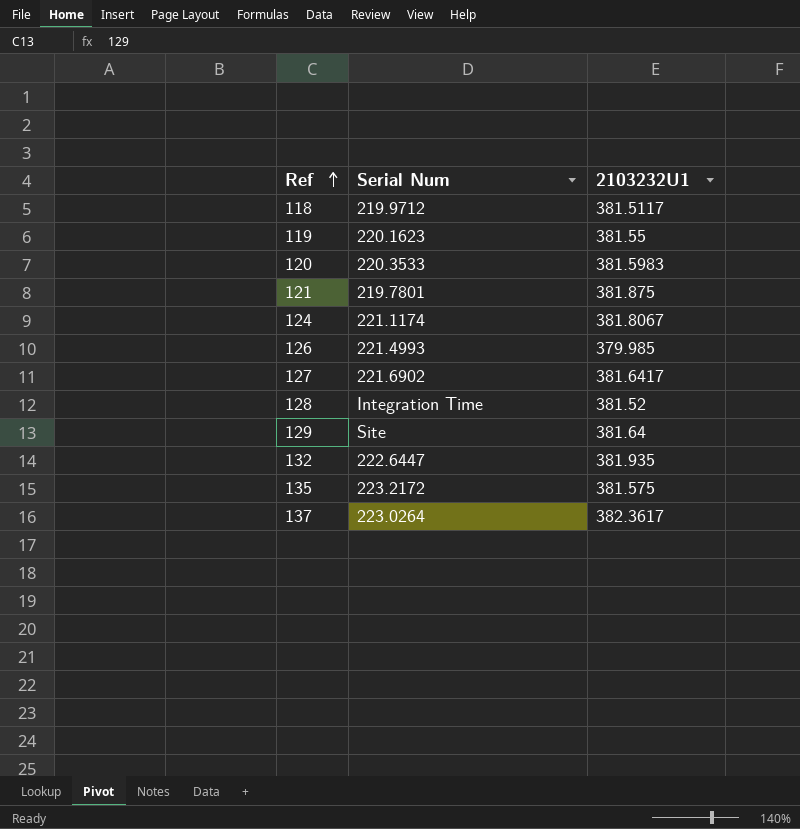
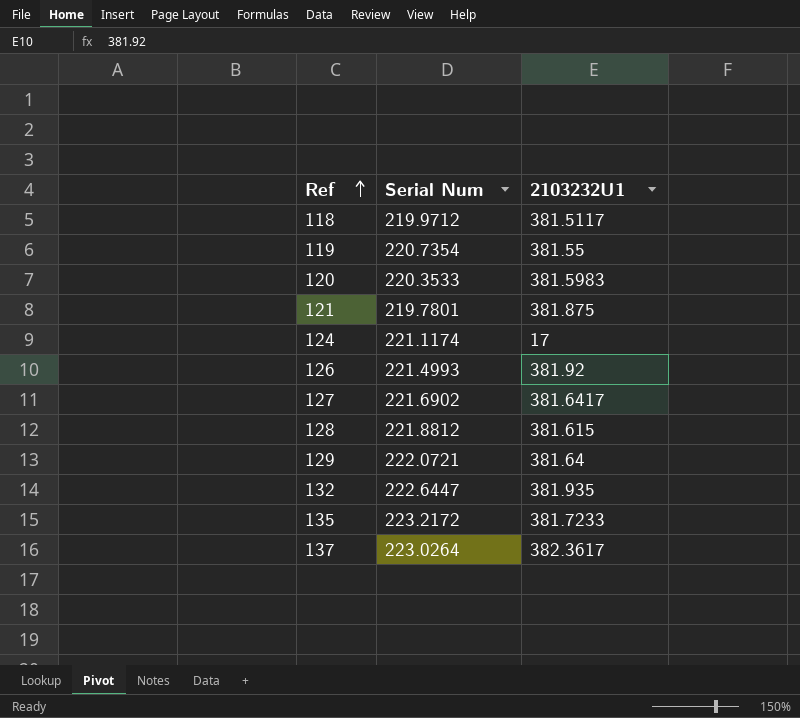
119 | Serial Num: 220.1623 -> 220.7354
124 | 2103232U1: 381.8067 -> 17
126 | 2103232U1: 379.985 -> 381.92
128 | Serial Num: Integration Time -> 221.8812
128 | 2103232U1: 381.52 -> 381.615
129 | Serial Num: Site -> 222.0721
135 | 2103232U1: 381.575 -> 381.7233

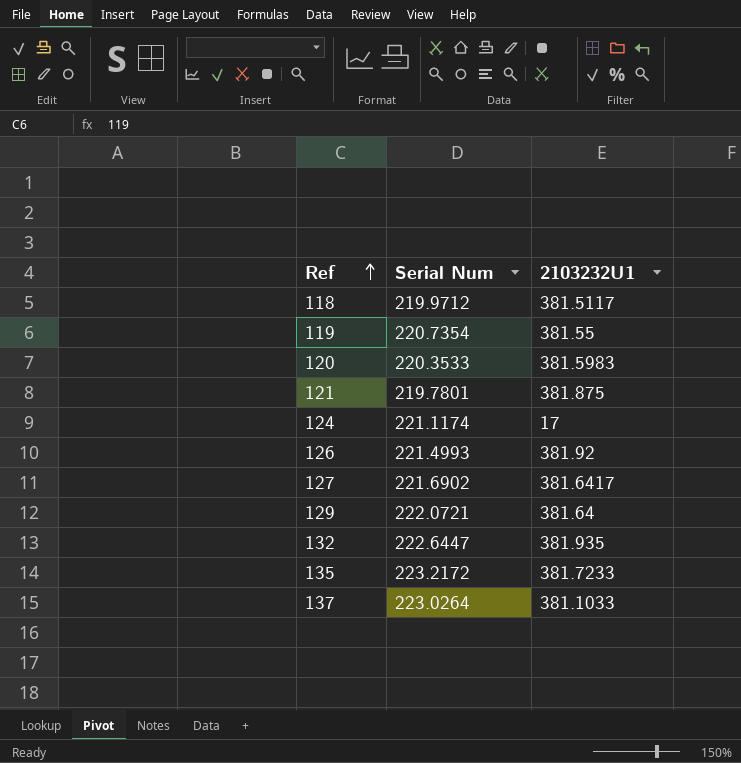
row 128: 221.8812 | 381.615 -> none
137 | 2103232U1: 382.3617 -> 381.1033

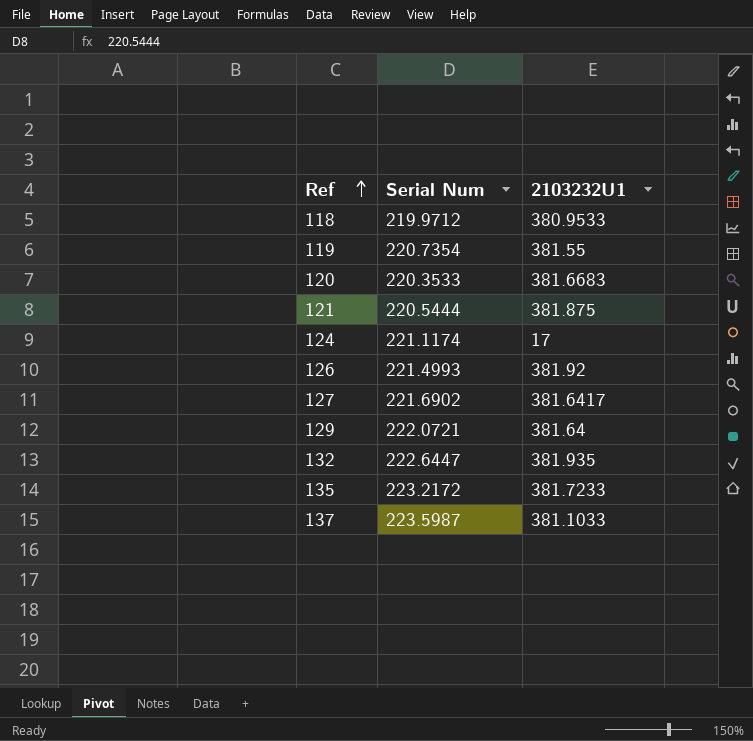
118 | 2103232U1: 381.5117 -> 380.9533
120 | 2103232U1: 381.5983 -> 381.6683
121 | Serial Num: 219.7801 -> 220.5444
137 | Serial Num: 223.0264 -> 223.5987

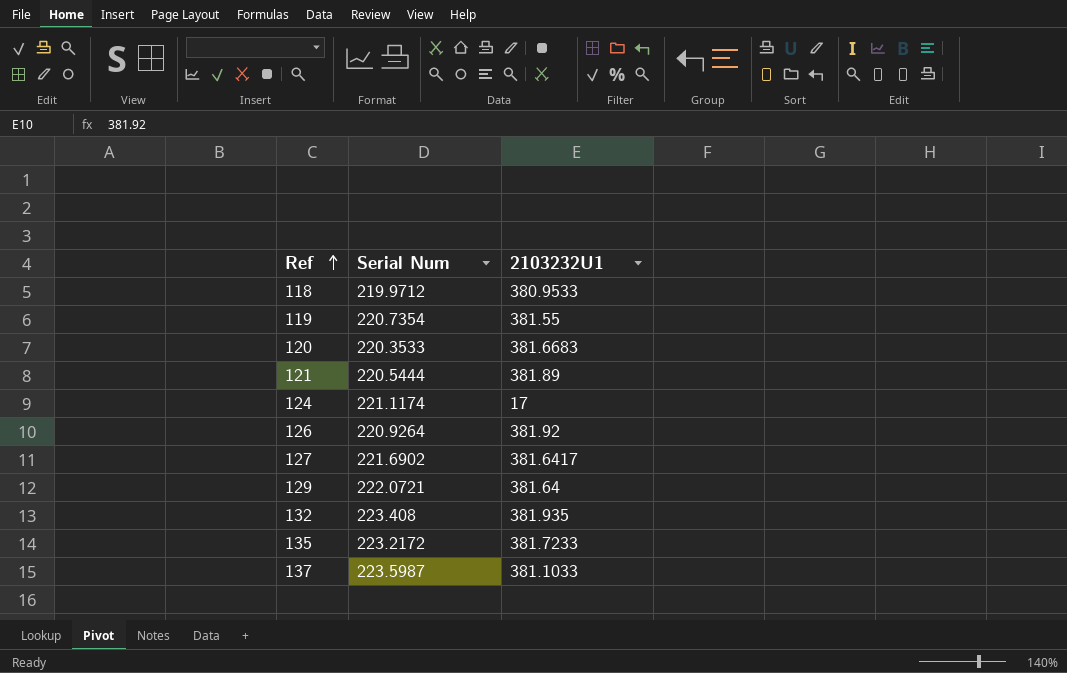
121 | 2103232U1: 381.875 -> 381.89
126 | Serial Num: 221.4993 -> 220.9264
132 | Serial Num: 222.6447 -> 223.408

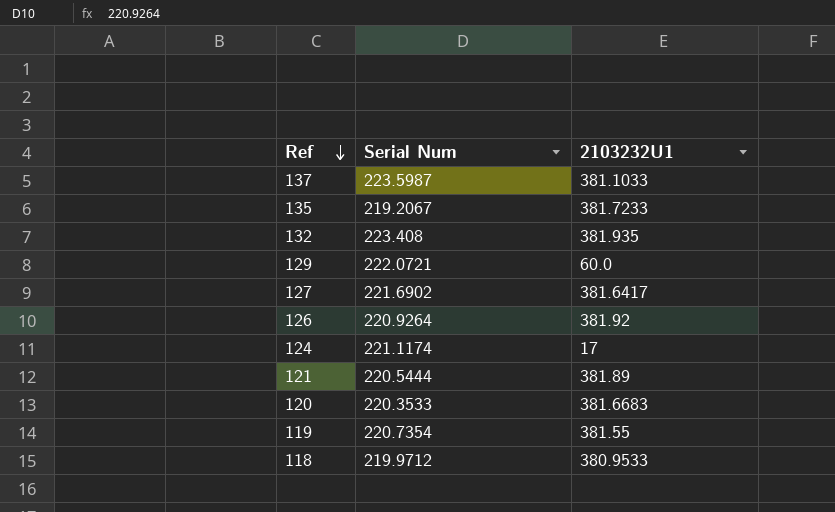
row order: Ref ascending -> Ref descending
135 | Serial Num: 223.2172 -> 219.2067
129 | 2103232U1: 381.64 -> 60.0

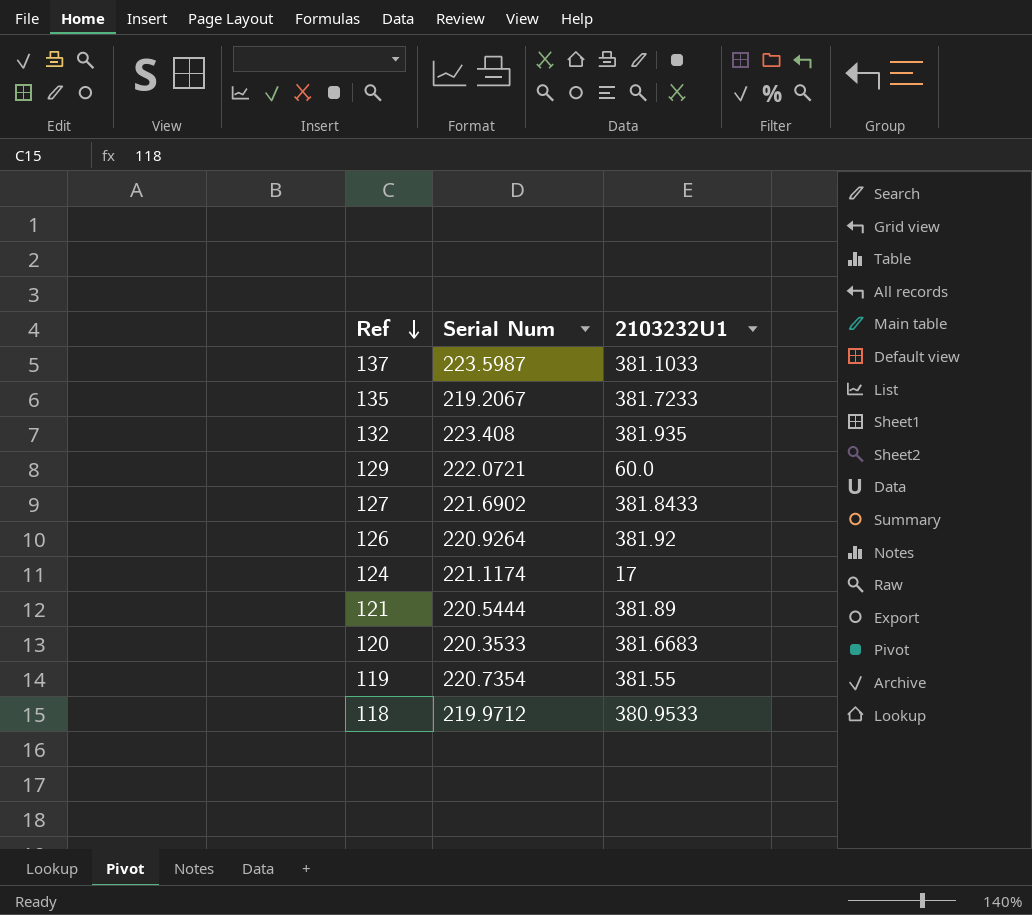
127 | 2103232U1: 381.6417 -> 381.8433

